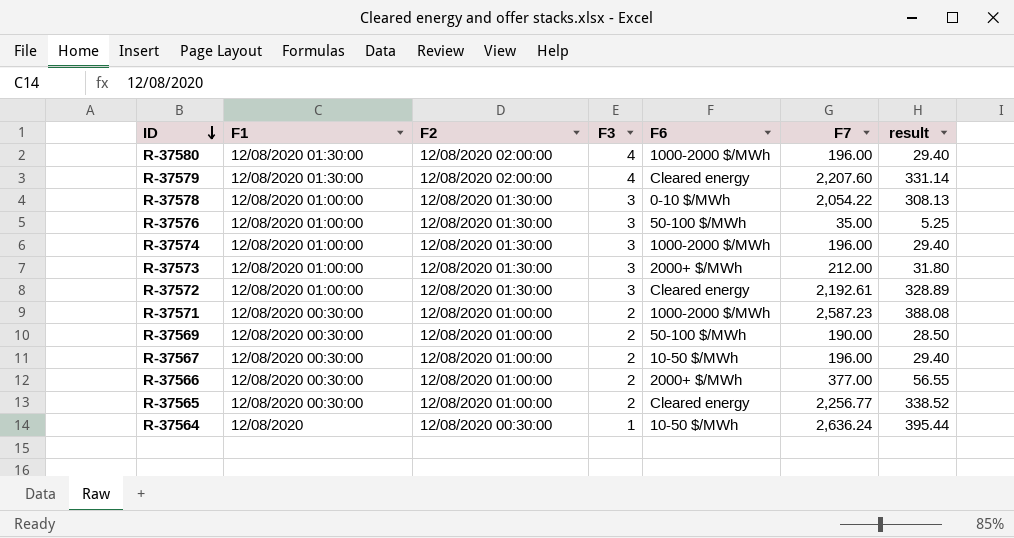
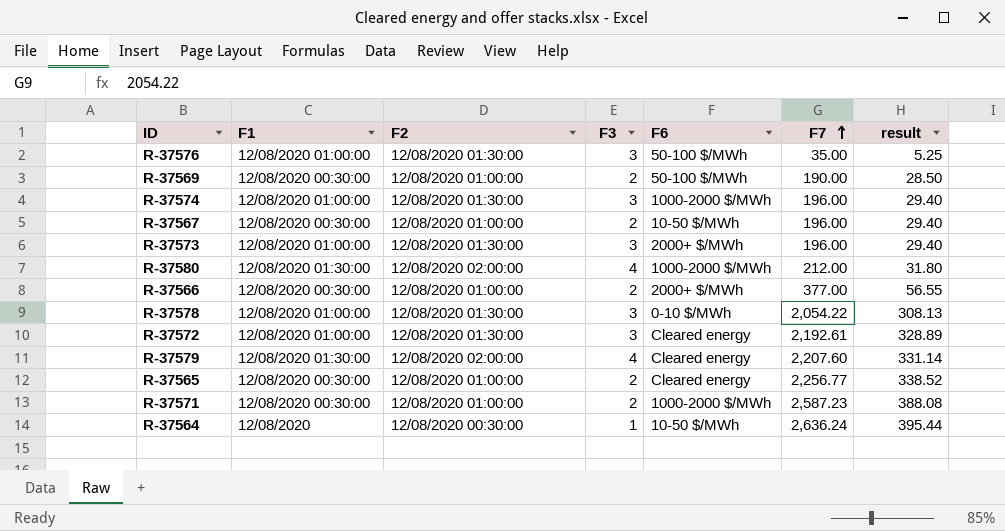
row order: ID descending -> F7 ascending
R-37573 | F7: 212.00 -> 196.00
R-37573 | result: 31.80 -> 29.40
R-37580 | F7: 196.00 -> 212.00
R-37580 | result: 29.40 -> 31.80

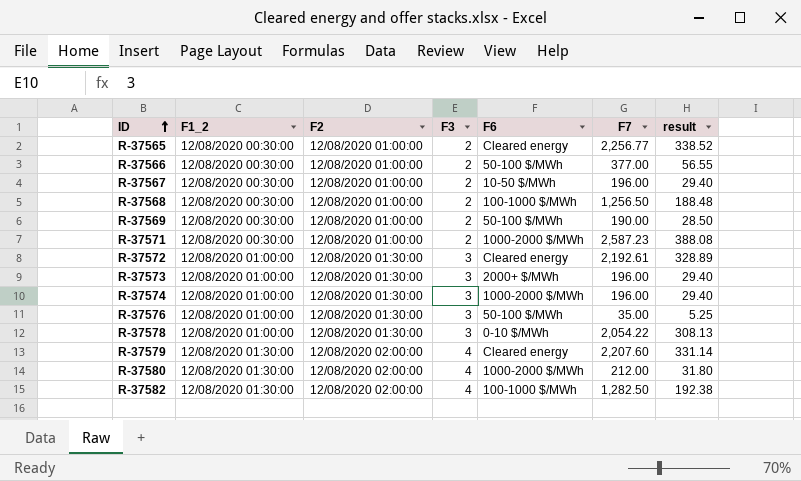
row order: F7 ascending -> ID ascending
column name: F1 -> F1_2
row R-37564: 12/08/2020 | 12/08/2020 00:30:00 | 1 | 10-50 $/MWh | 2,636.24 | 395.44 -> none
R-37566 | F6: 2000+ $/MWh -> 50-100 $/MWh
row R-37568: none -> 12/08/2020 00:30:00 | 12/08/2020 01:00:00 | 2 | 100-1000 $/MWh | 1,256.50 | 188.48
row R-37582: none -> 12/08/2020 01:30:00 | 12/08/2020 02:00:00 | 4 | 100-1000 $/MWh | 1,282.50 | 192.38

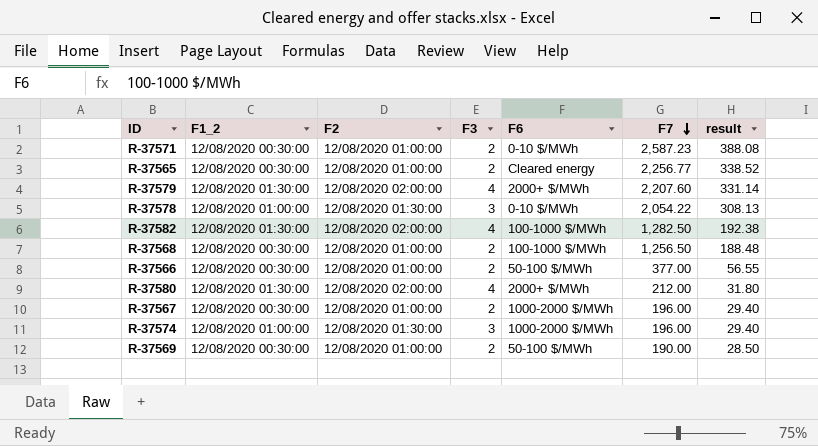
row order: ID ascending -> F7 descending
row R-37572: 12/08/2020 01:00:00 | 12/08/2020 01:30:00 | 3 | Cleared energy | 2,192.61 | 328.89 -> none
row R-37573: 12/08/2020 01:00:00 | 12/08/2020 01:30:00 | 3 | 2000+ $/MWh | 196.00 | 29.40 -> none
row R-37576: 12/08/2020 01:00:00 | 12/08/2020 01:30:00 | 3 | 50-100 $/MWh | 35.00 | 5.25 -> none
R-37571 | F6: 1000-2000 $/MWh -> 0-10 $/MWh
R-37579 | F6: Cleared energy -> 2000+ $/MWh
R-37580 | F6: 1000-2000 $/MWh -> 2000+ $/MWh
R-37567 | F6: 10-50 $/MWh -> 1000-2000 $/MWh

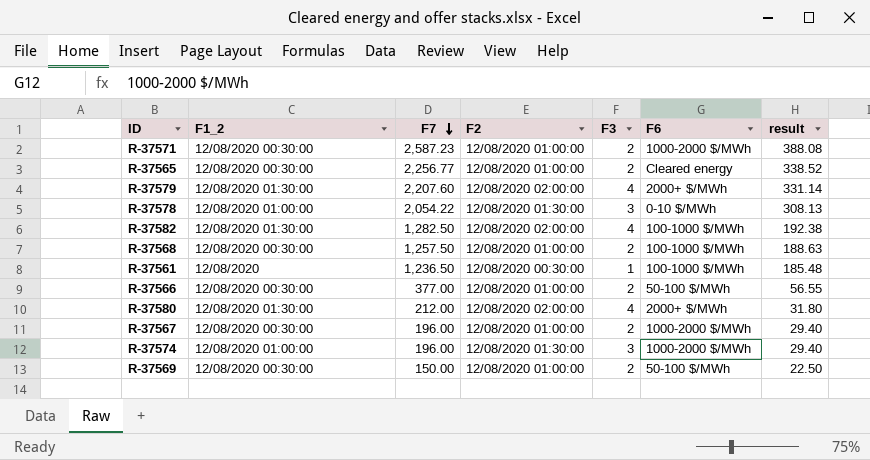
column F7 | position: 6 -> 3
R-37571 | F6: 0-10 $/MWh -> 1000-2000 $/MWh
R-37568 | F7: 1,256.50 -> 1,257.50
R-37568 | result: 188.48 -> 188.63
row R-37561: none -> 12/08/2020 | 1,236.50 | 12/08/2020 00:30:00 | 1 | 100-1000 $/MWh | 185.48
R-37569 | F7: 190.00 -> 150.00
R-37569 | result: 28.50 -> 22.50

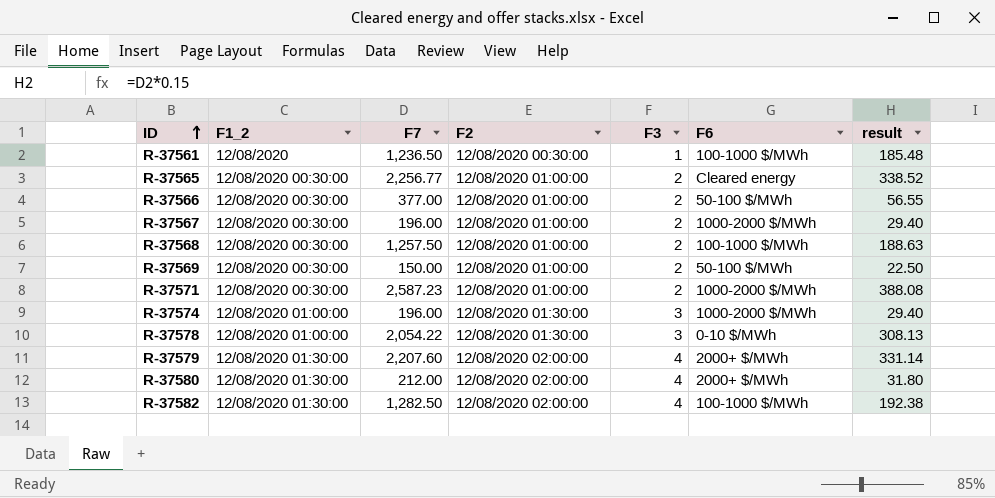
row order: F7 descending -> ID ascending

